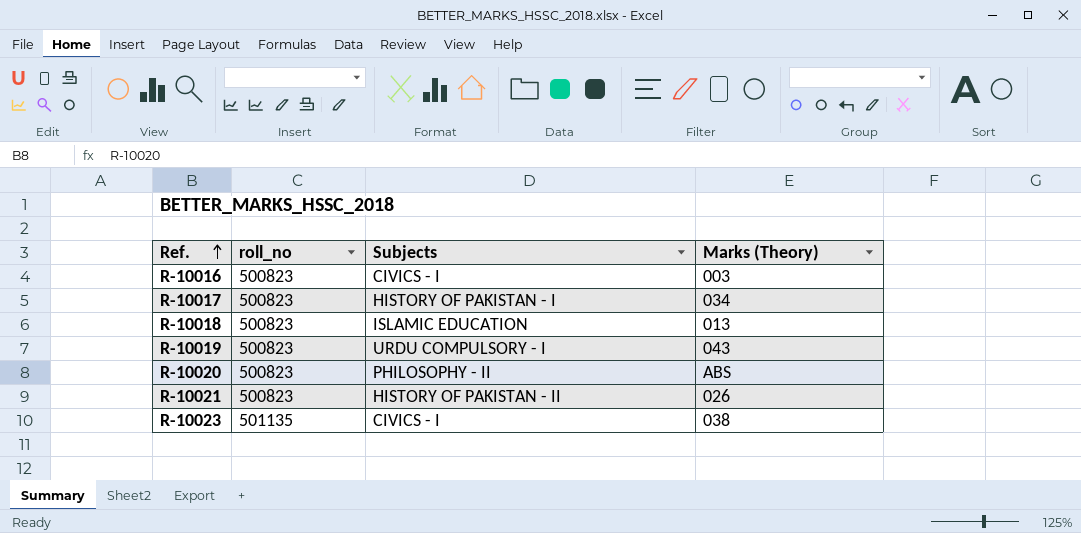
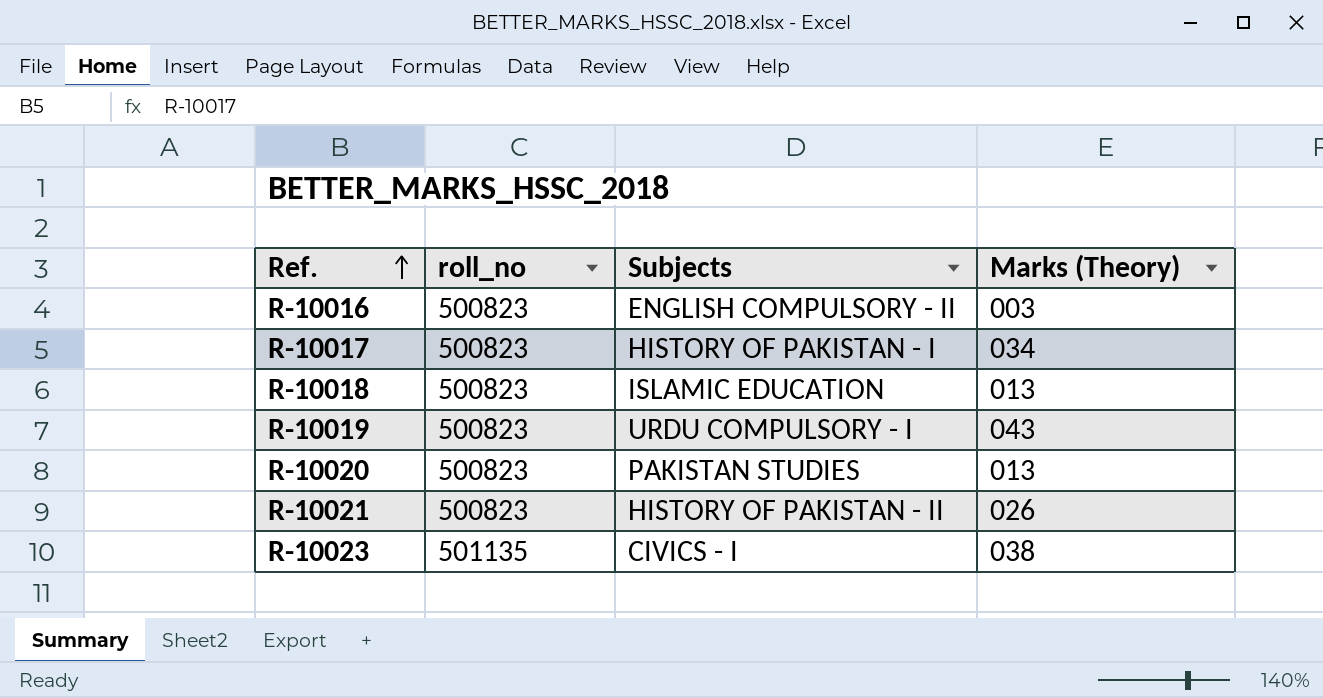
R-10016 | Subjects: CIVICS - I -> ENGLISH COMPULSORY - II
R-10020 | Subjects: PHILOSOPHY - II -> PAKISTAN STUDIES
R-10020 | Marks (Theory): ABS -> 013

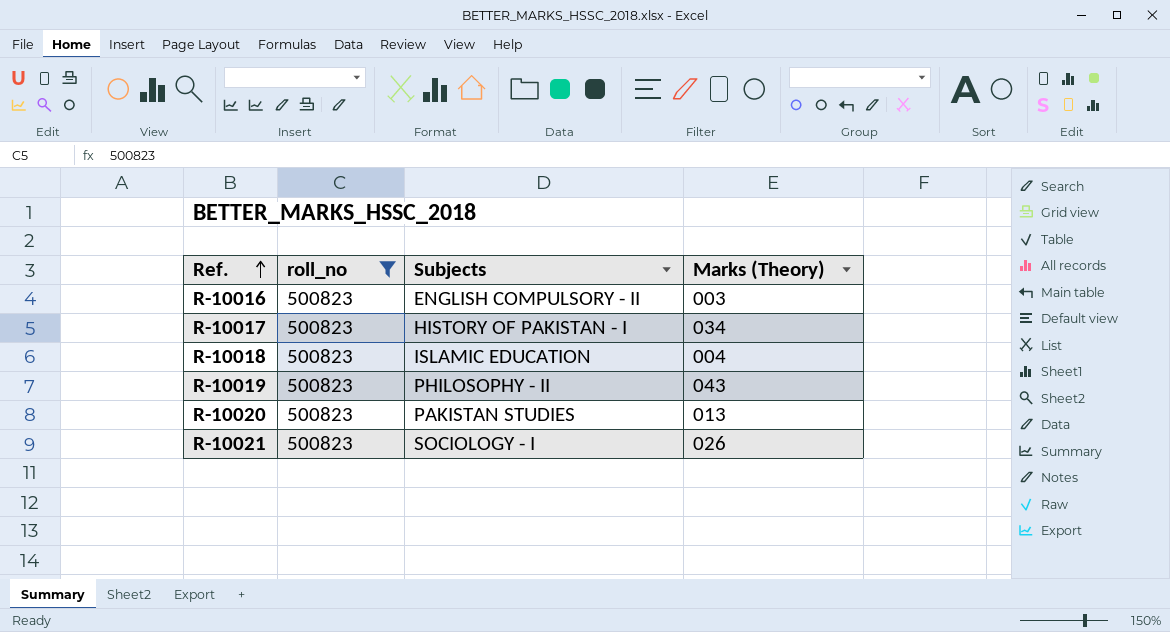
filter: none -> roll_no = 500823
R-10018 | Marks (Theory): 013 -> 004
R-10019 | Subjects: URDU COMPULSORY - I -> PHILOSOPHY - II
R-10021 | Subjects: HISTORY OF PAKISTAN - II -> SOCIOLOGY - I

